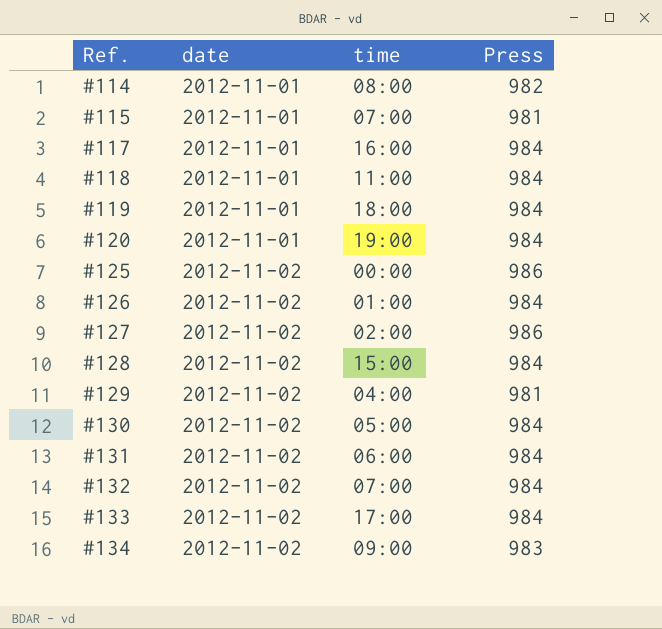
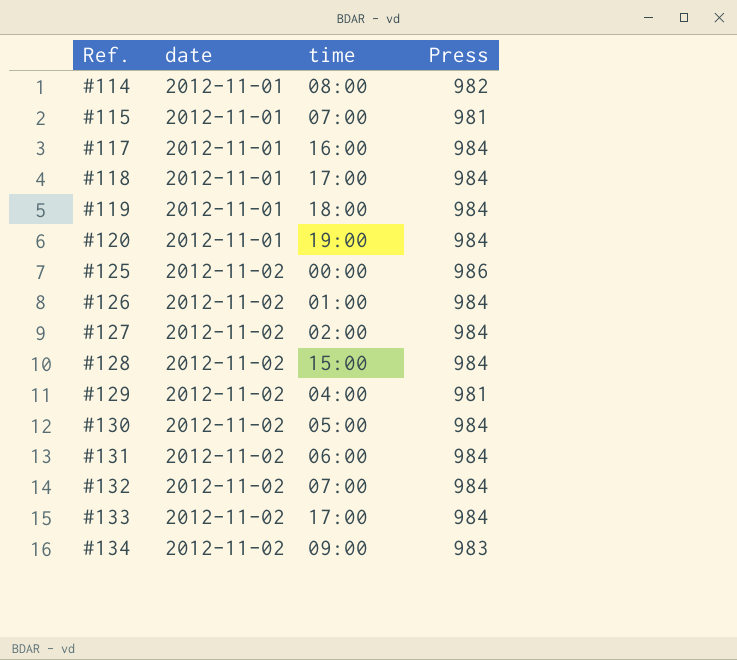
#118 | time: 11:00 -> 17:00
#127 | Press: 986 -> 984

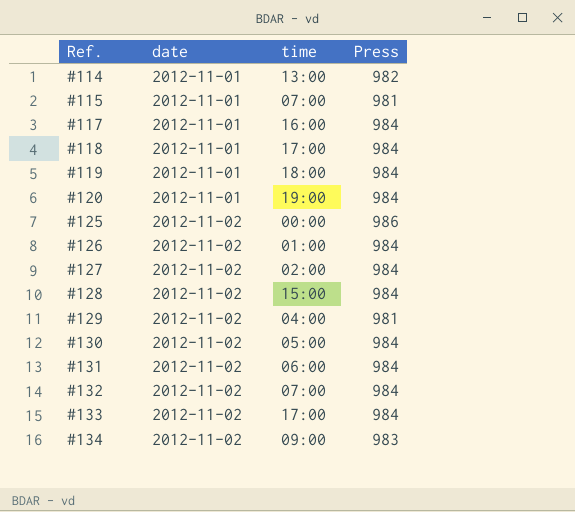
#114 | time: 08:00 -> 13:00

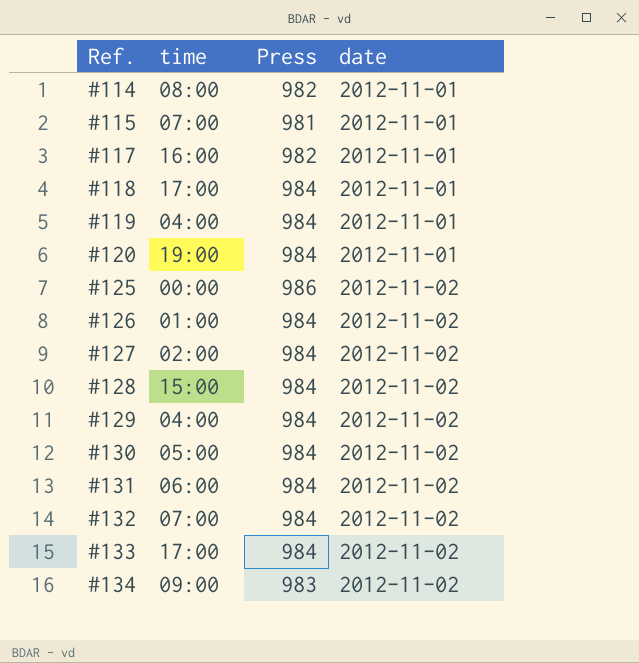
column date | position: 2 -> 4
#114 | time: 13:00 -> 08:00
#117 | Press: 984 -> 982
#119 | time: 18:00 -> 04:00
#129 | Press: 981 -> 984

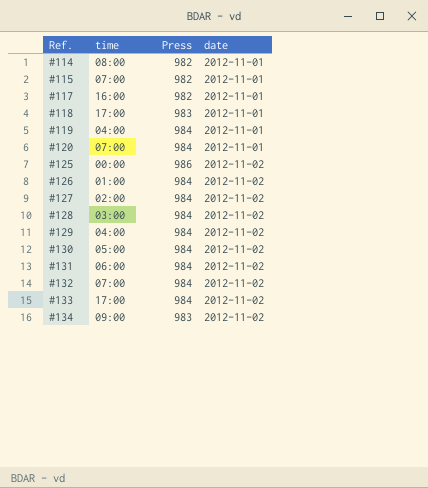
#115 | Press: 981 -> 982
#118 | Press: 984 -> 983
#120 | time: 19:00 -> 07:00
#128 | time: 15:00 -> 03:00

